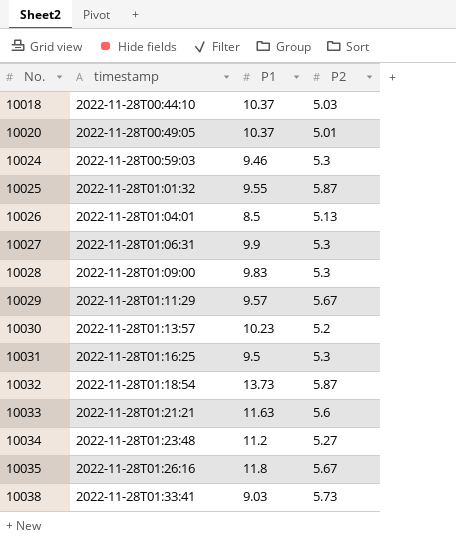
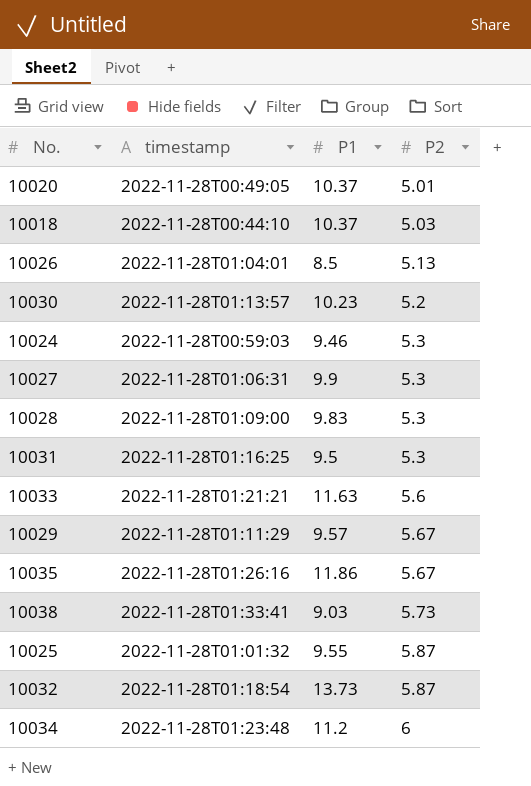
row order: No. ascending -> P2 ascending
10035 | P1: 11.8 -> 11.86
10034 | P2: 5.27 -> 6

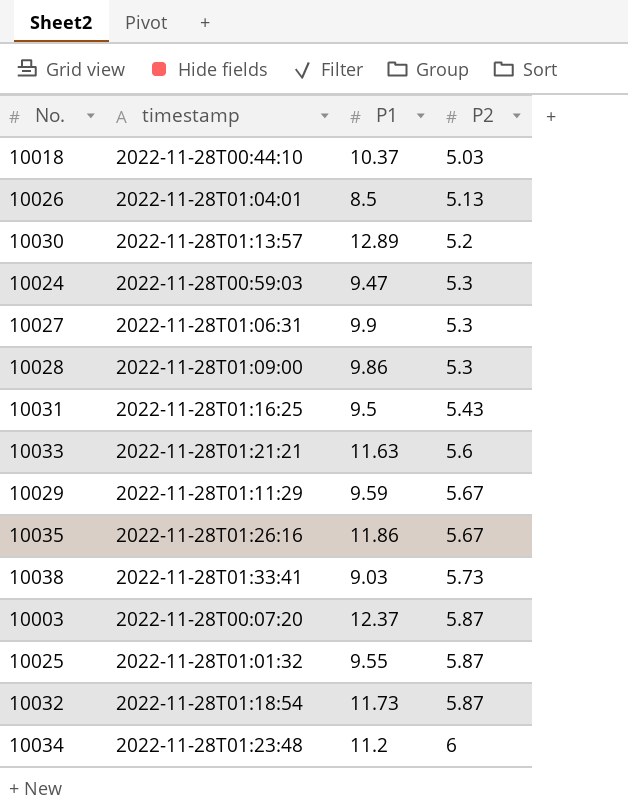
row 10020: 2022-11-28T00:49:05 | 10.37 | 5.01 -> none
10030 | P1: 10.23 -> 12.89
10024 | P1: 9.46 -> 9.47
10028 | P1: 9.83 -> 9.86
10031 | P2: 5.3 -> 5.43
10029 | P1: 9.57 -> 9.59
row 10003: none -> 2022-11-28T00:07:20 | 12.37 | 5.87
10032 | P1: 13.73 -> 11.73

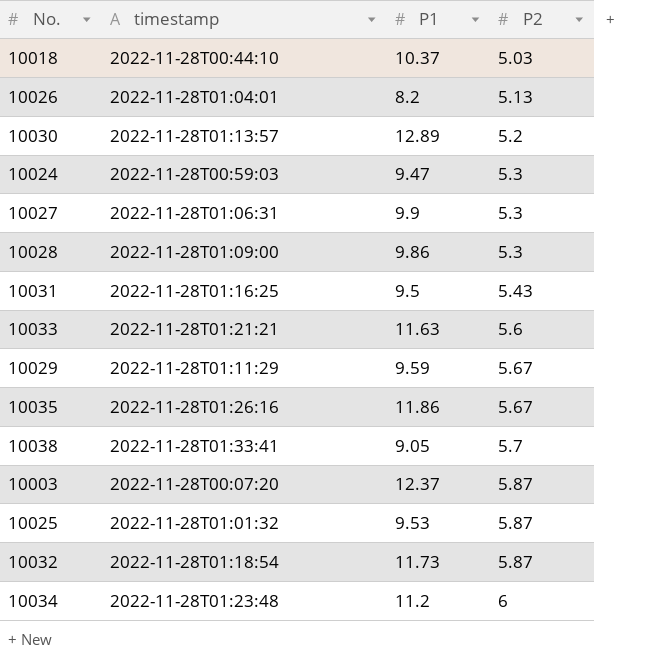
10026 | P1: 8.5 -> 8.2
10038 | P1: 9.03 -> 9.05
10038 | P2: 5.73 -> 5.7
10025 | P1: 9.55 -> 9.53

